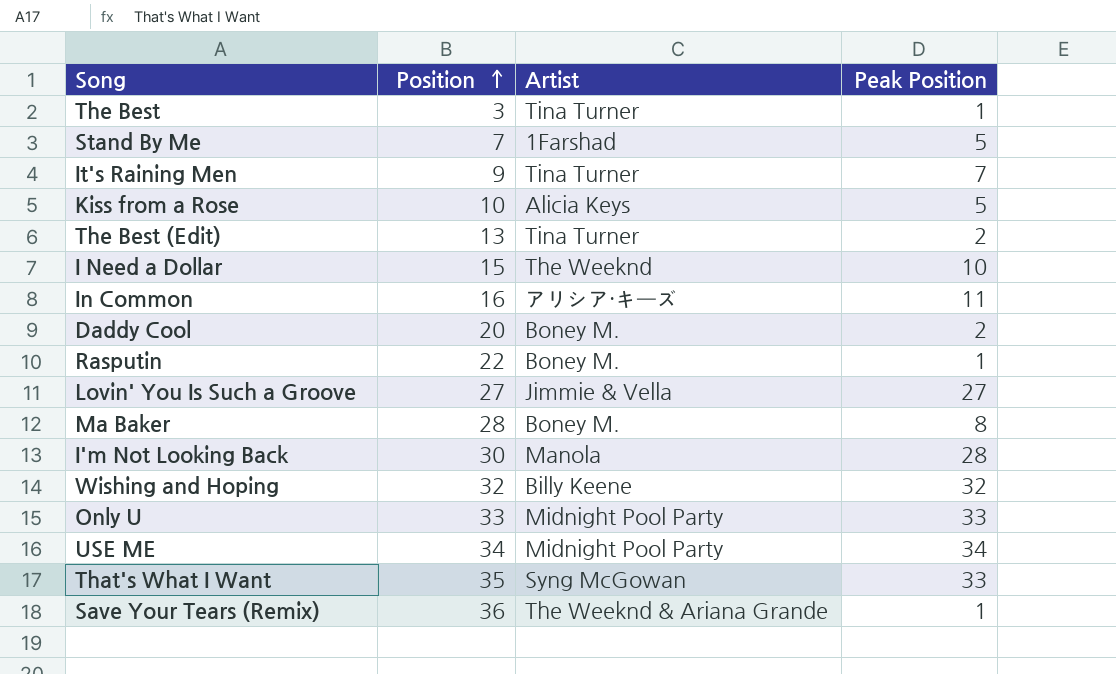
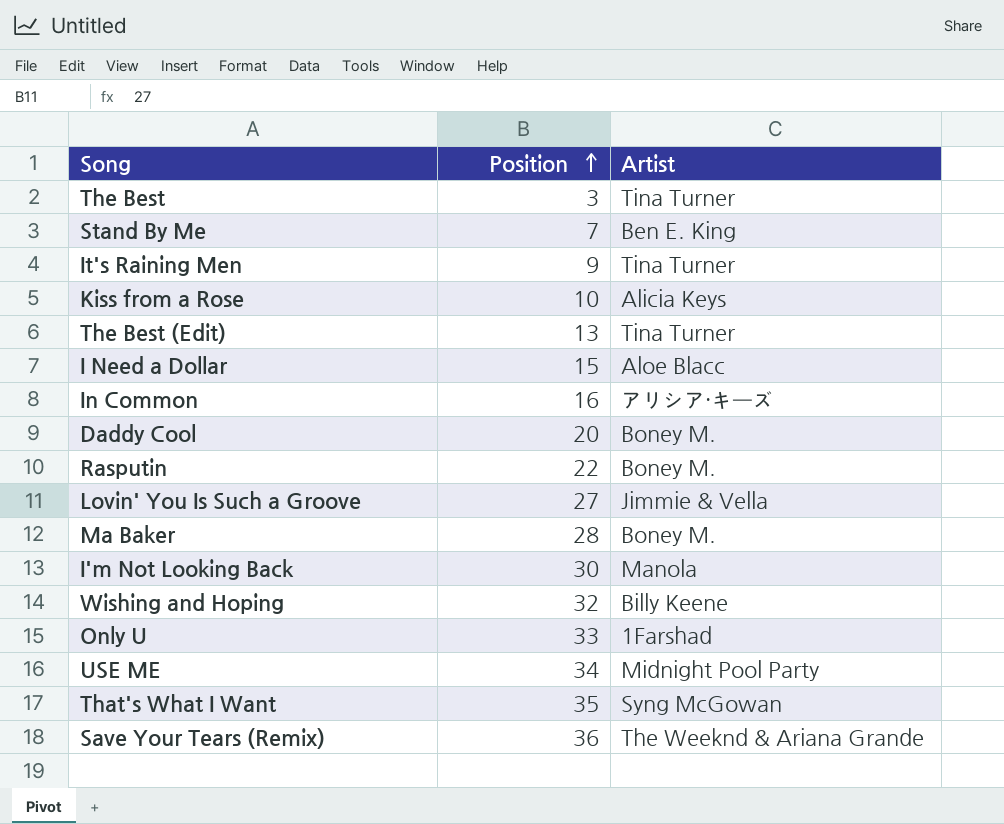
column Peak Position | position: 4 -> none
Stand By Me | Artist: 1Farshad -> Ben E. King
I Need a Dollar | Artist: The Weeknd -> Aloe Blacc
Only U | Artist: Midnight Pool Party -> 1Farshad

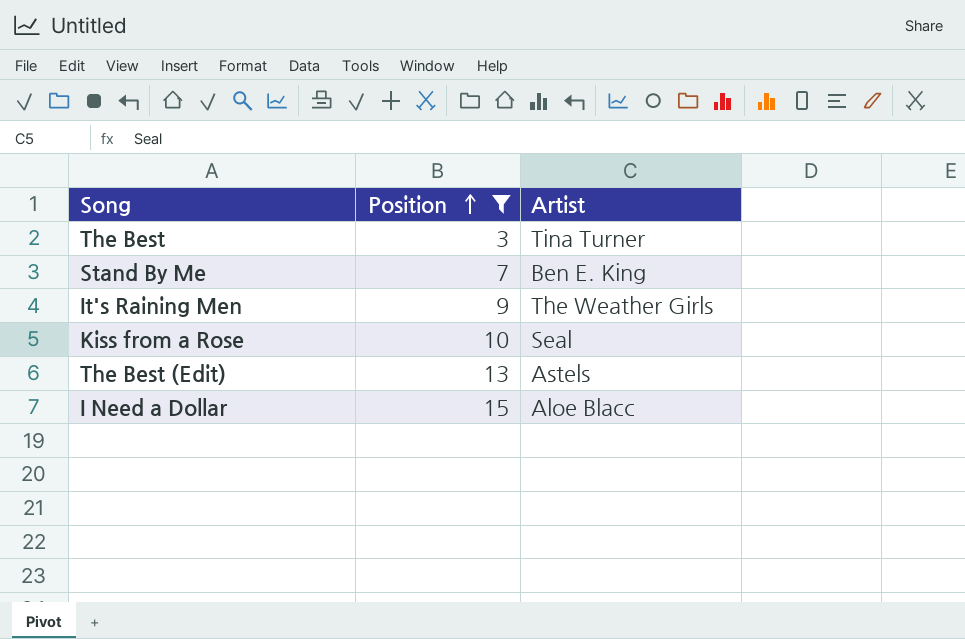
filter: none -> Position <= 15
It's Raining Men | Artist: Tina Turner -> The Weather Girls
Kiss from a Rose | Artist: Alicia Keys -> Seal
The Best (Edit) | Artist: Tina Turner -> Astels

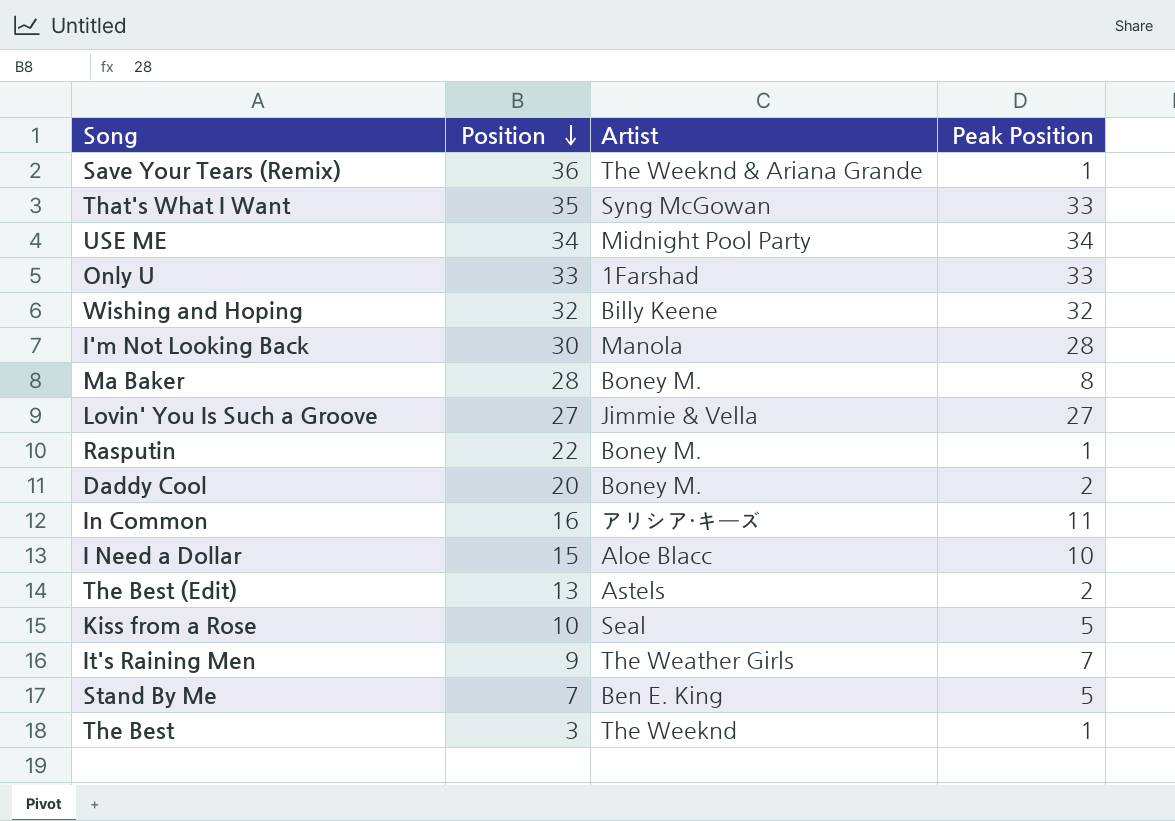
filter: Position <= 15 -> none
row order: Position ascending -> Position descending
column Peak Position | position: none -> 4
The Best | Artist: Tina Turner -> The Weeknd

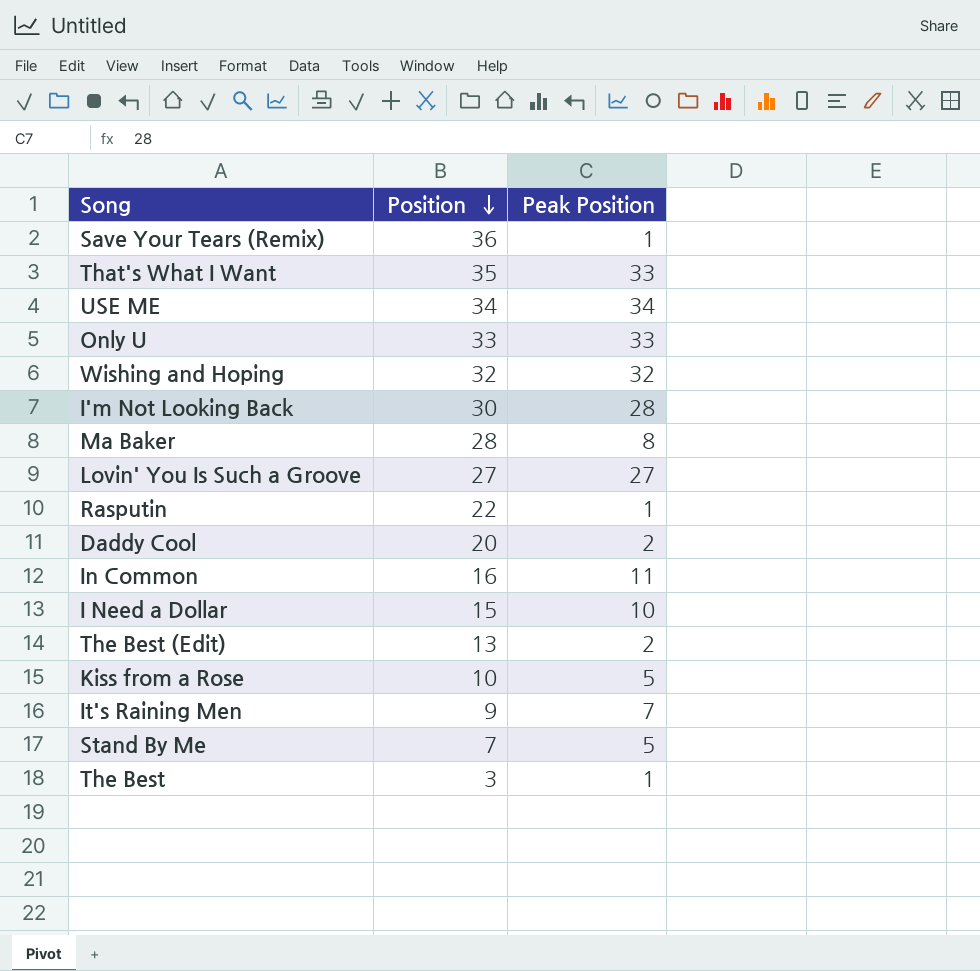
column Artist | position: 3 -> none

